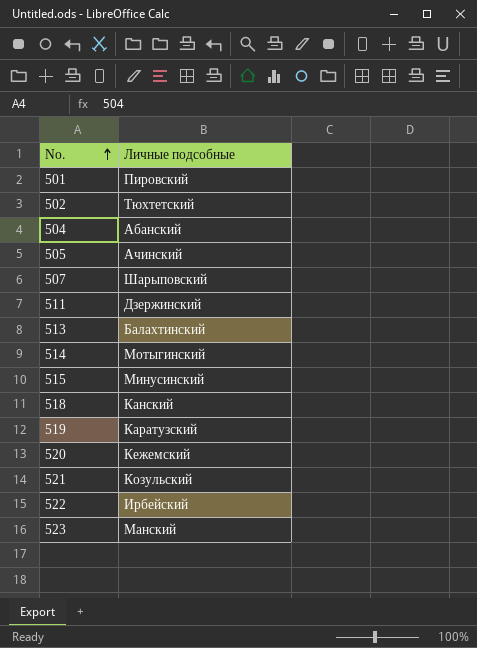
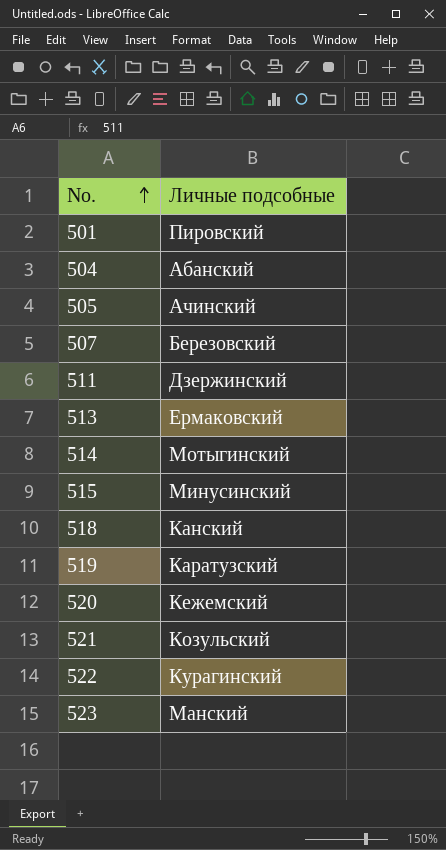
row 502: Тюхтетский -> none
507 | Личные подсобные: Шарыповский -> Березовский
513 | Личные подсобные: Балахтинский -> Ермаковский
522 | Личные подсобные: Ирбейский -> Курагинский

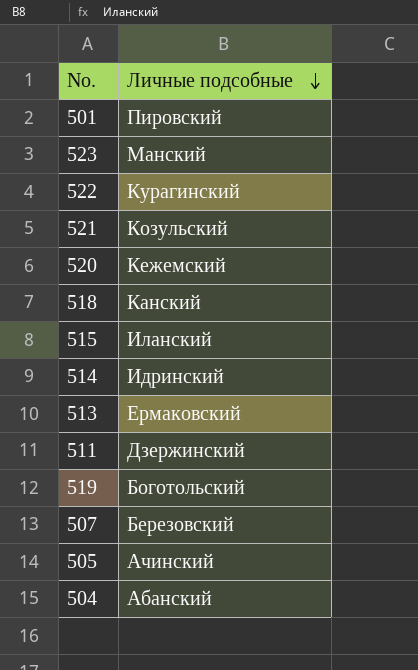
row order: No. ascending -> Личные подсобные descending
515 | Личные подсобные: Минусинский -> Иланский
514 | Личные подсобные: Мотыгинский -> Идринский
519 | Личные подсобные: Каратузский -> Боготольский

